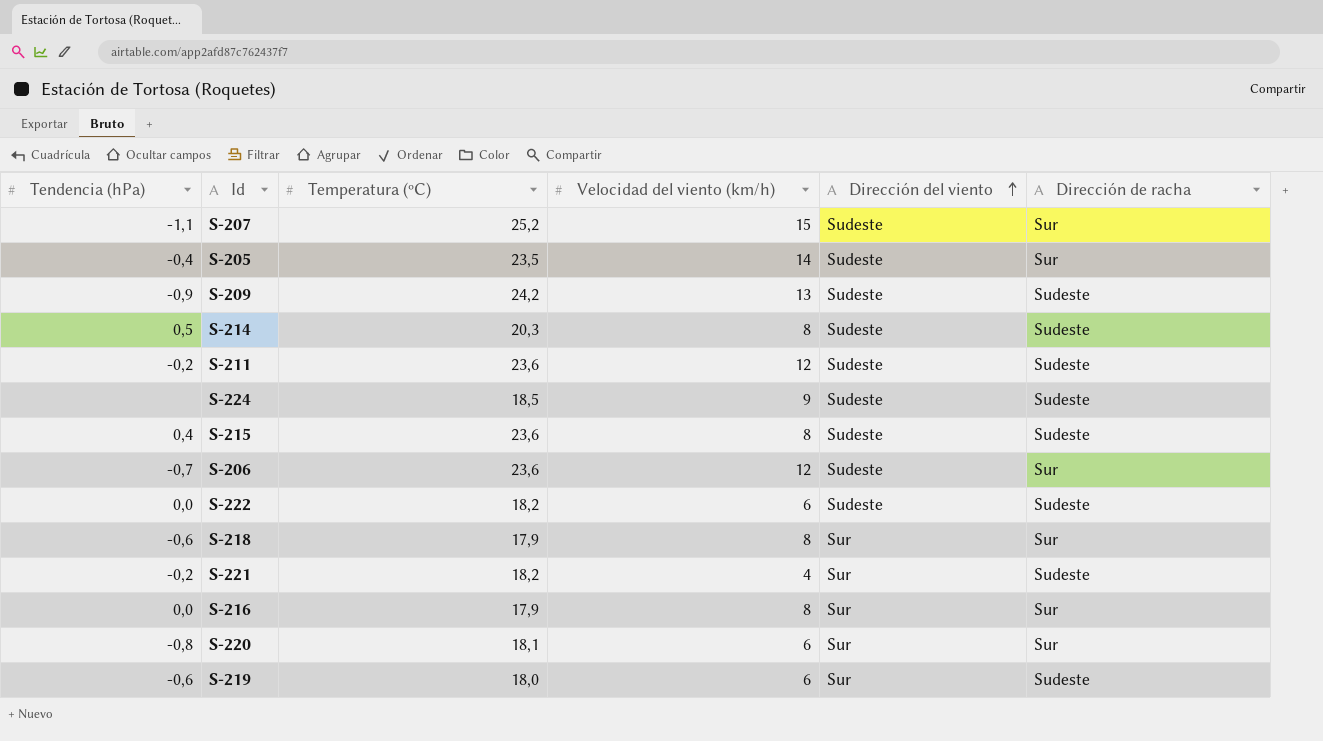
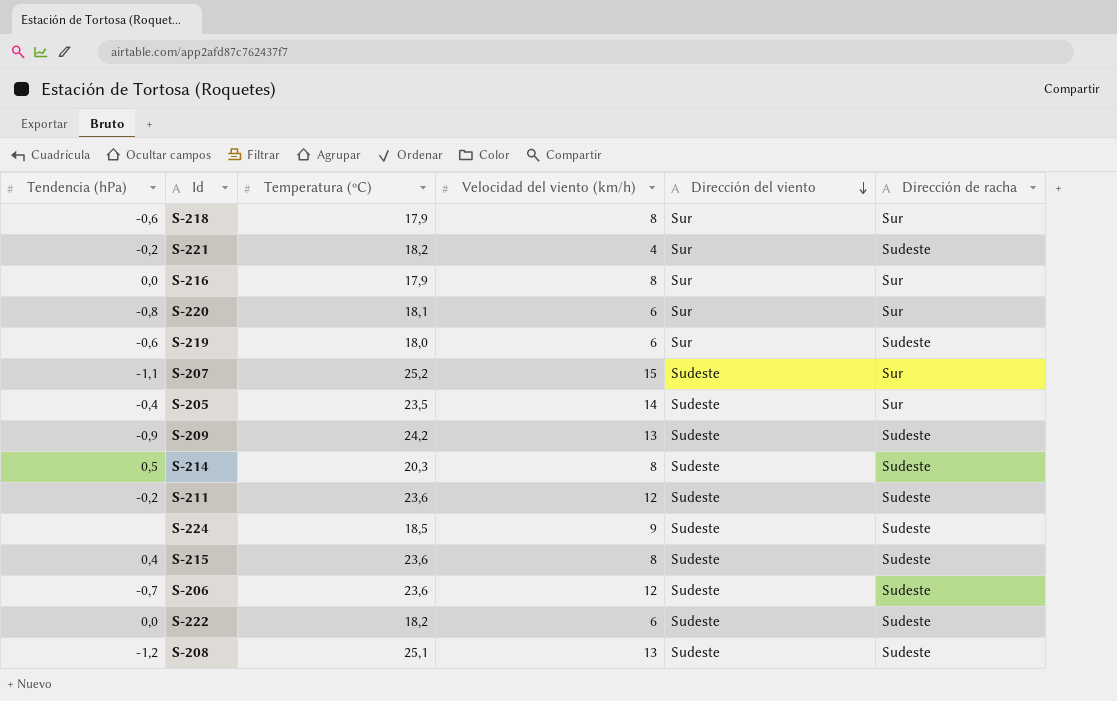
row order: Dirección del viento ascending -> Dirección del viento descending
S-206 | Dirección de racha: Sur -> Sudeste
row S-208: none -> -1,2 | 25,1 | 13 | Sudeste | Sudeste

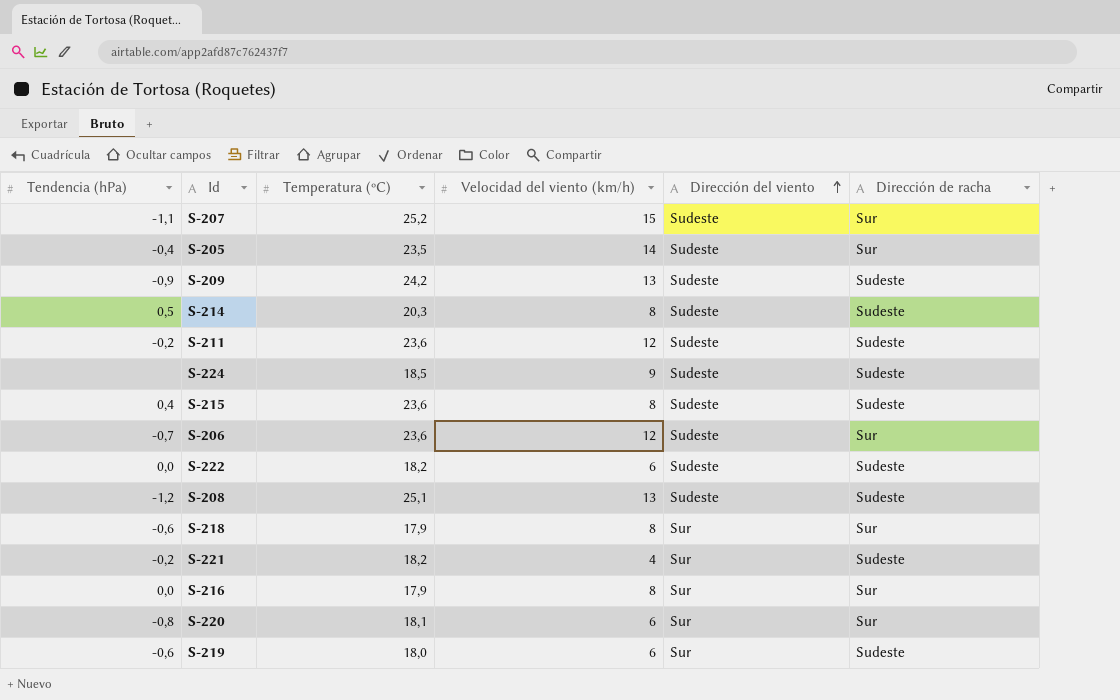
row order: Dirección del viento descending -> Dirección del viento ascending
S-206 | Dirección de racha: Sudeste -> Sur

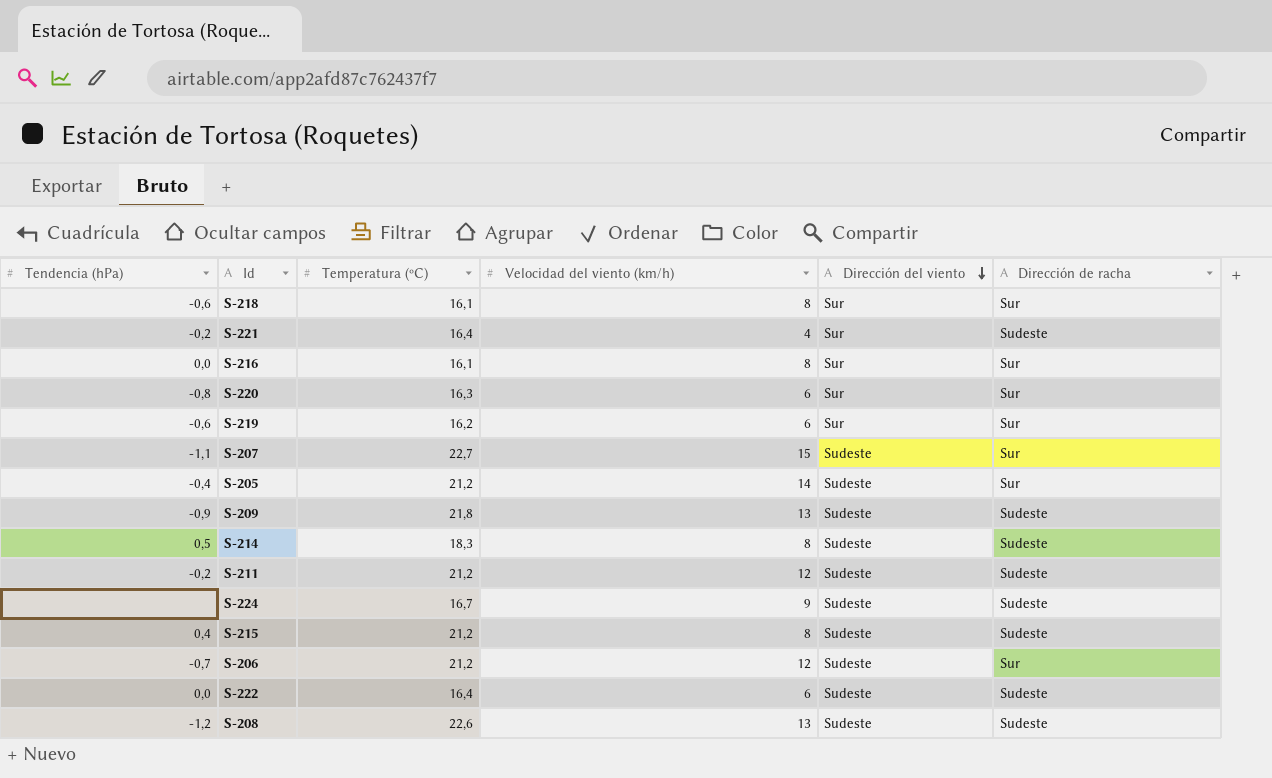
row order: Dirección del viento ascending -> Dirección del viento descending
S-218 | Temperatura (ºC): 17,9 -> 16,1
S-221 | Temperatura (ºC): 18,2 -> 16,4
S-216 | Temperatura (ºC): 17,9 -> 16,1
S-220 | Temperatura (ºC): 18,1 -> 16,3
S-219 | Temperatura (ºC): 18,0 -> 16,2
S-219 | Dirección de racha: Sudeste -> Sur
S-207 | Temperatura (ºC): 25,2 -> 22,7
S-205 | Temperatura (ºC): 23,5 -> 21,2
S-209 | Temperatura (ºC): 24,2 -> 21,8
S-214 | Temperatura (ºC): 20,3 -> 18,3
S-211 | Temperatura (ºC): 23,6 -> 21,2
S-224 | Temperatura (ºC): 18,5 -> 16,7
S-215 | Temperatura (ºC): 23,6 -> 21,2
S-206 | Temperatura (ºC): 23,6 -> 21,2
S-222 | Temperatura (ºC): 18,2 -> 16,4
S-208 | Temperatura (ºC): 25,1 -> 22,6

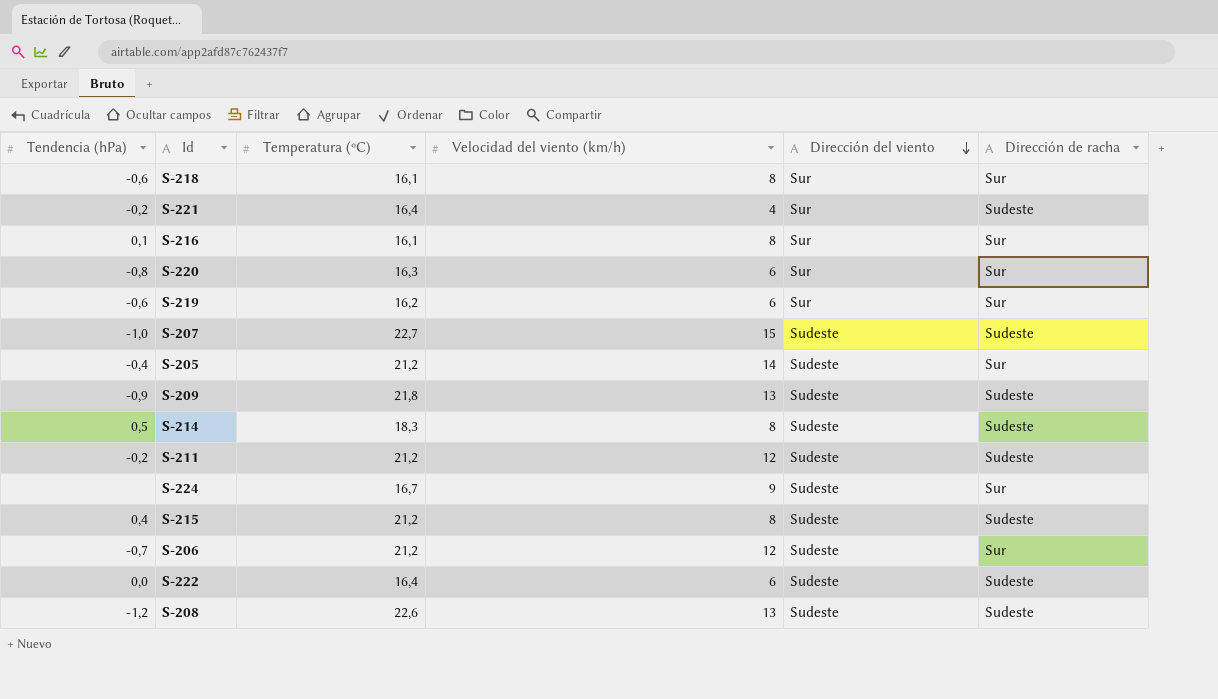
S-216 | Tendencia (hPa): 0,0 -> 0,1
S-207 | Tendencia (hPa): -1,1 -> -1,0
S-207 | Dirección de racha: Sur -> Sudeste
S-224 | Dirección de racha: Sudeste -> Sur

